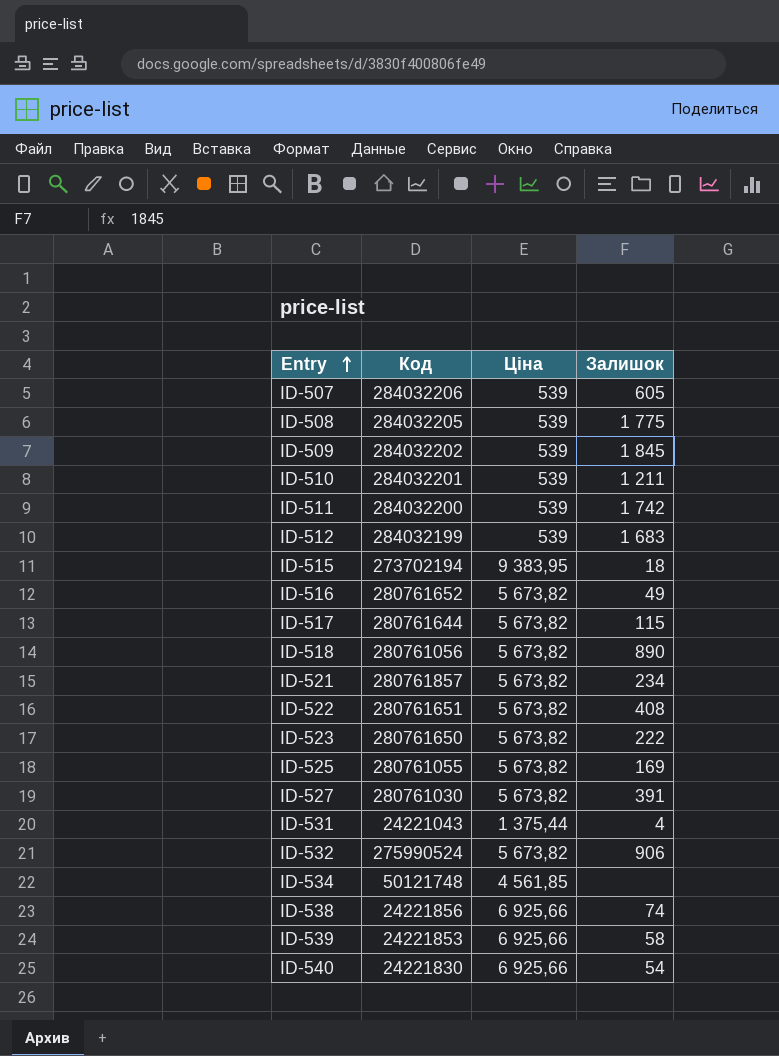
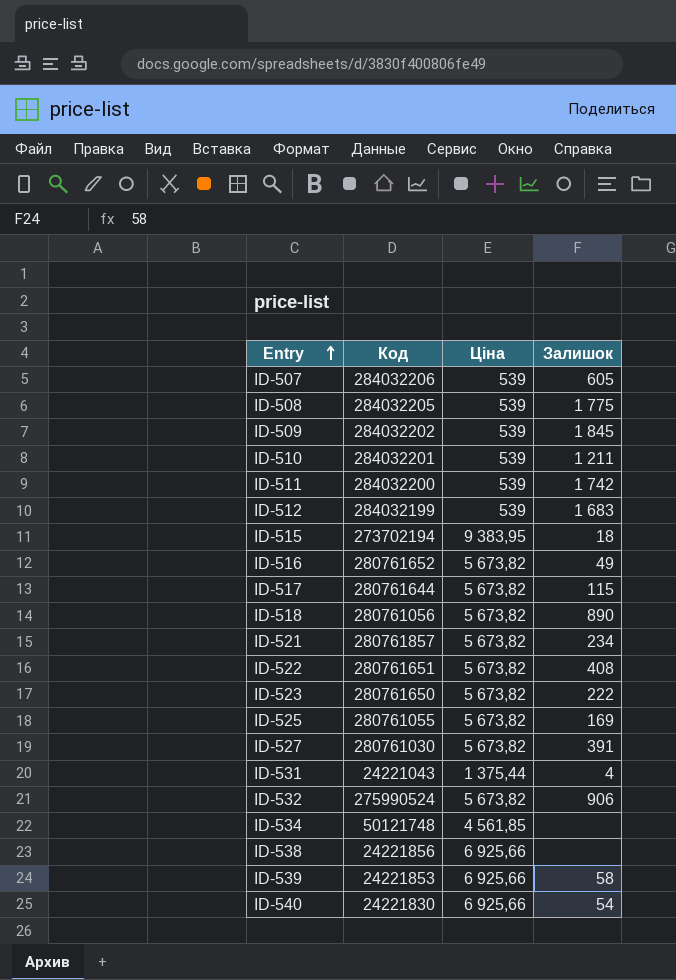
ID-538 | Залишок: 74 -> none

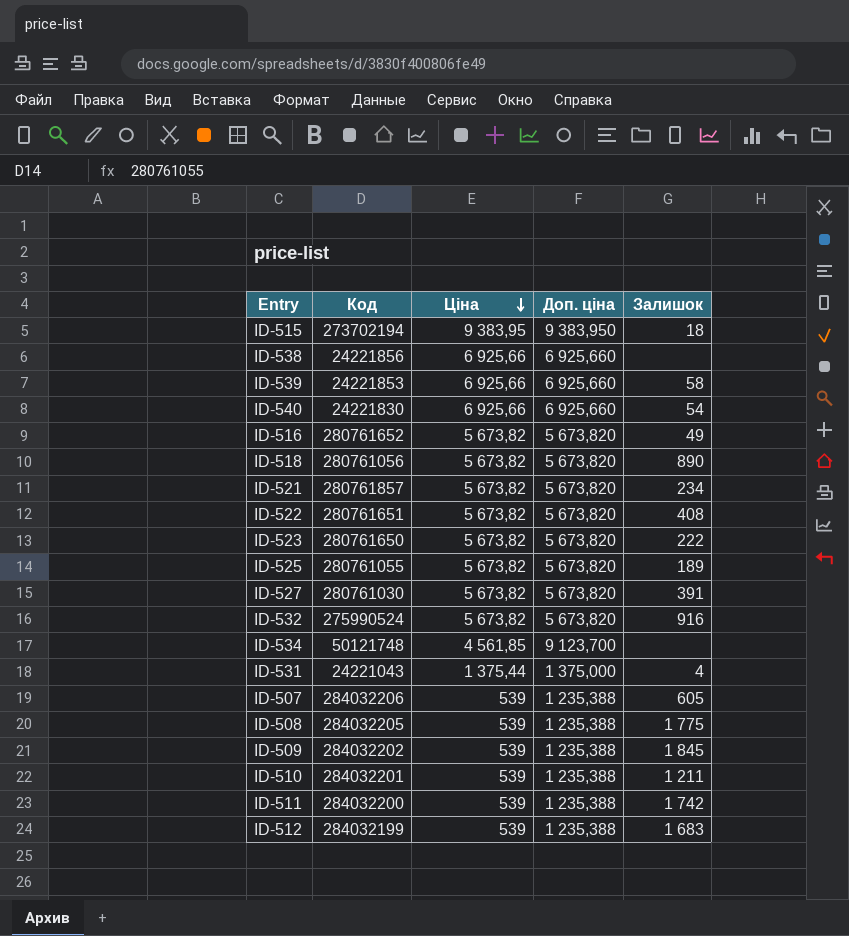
row order: Entry ascending -> Ціна descending
column Доп. ціна | position: none -> 4
row ID-517: 280761644 | 5 673,82 | 115 -> none
ID-525 | Залишок: 169 -> 189
ID-532 | Залишок: 906 -> 916

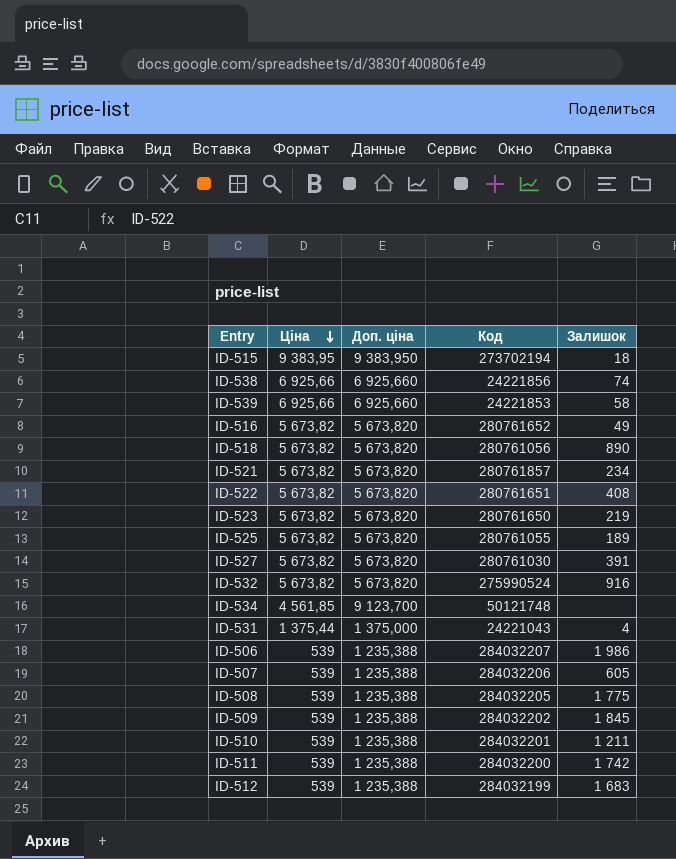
column Код | position: 2 -> 4
row ID-540: 24221830 | 6 925,66 | 6 925,660 | 54 -> none
ID-538 | Залишок: none -> 74
ID-523 | Залишок: 222 -> 219
row ID-506: none -> 539 | 1 235,388 | 284032207 | 1 986

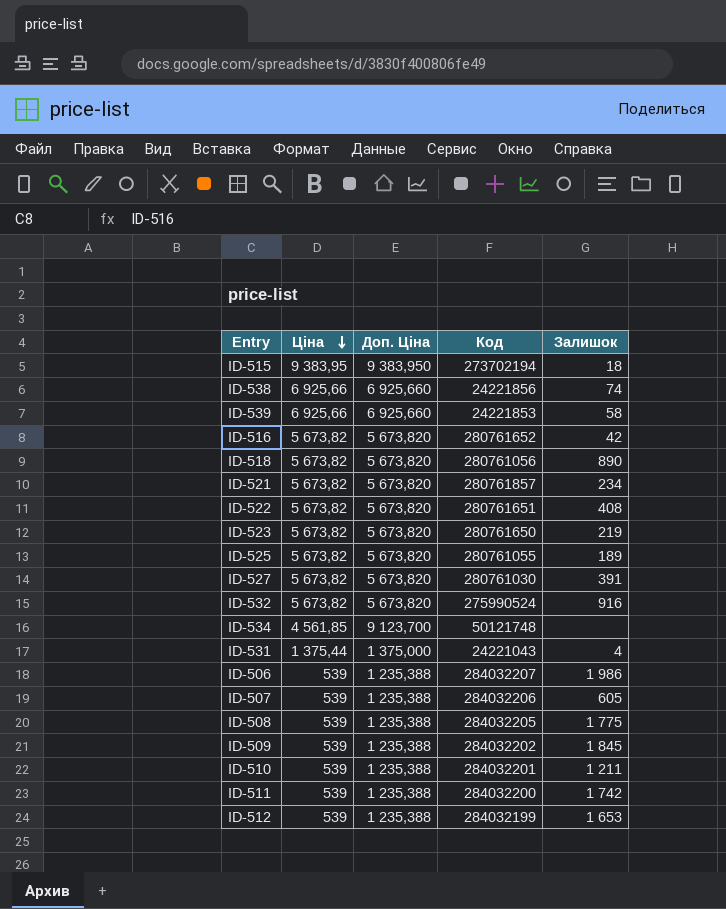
column name: Доп. ціна -> Доп. Ціна
ID-516 | Залишок: 49 -> 42
ID-512 | Залишок: 1 683 -> 1 653

